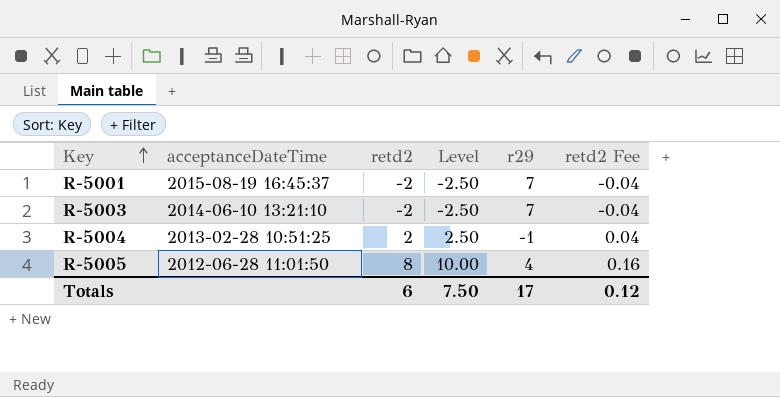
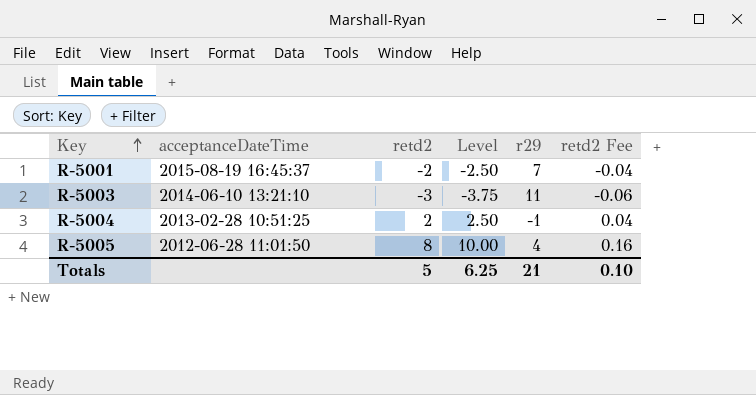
R-5003 | retd2: -2 -> -3
R-5003 | Level: -2.50 -> -3.75
R-5003 | r29: 7 -> 11
R-5003 | retd2 Fee: -0.04 -> -0.06
Totals | retd2: 6 -> 5
Totals | Level: 7.50 -> 6.25
Totals | r29: 17 -> 21
Totals | retd2 Fee: 0.12 -> 0.10

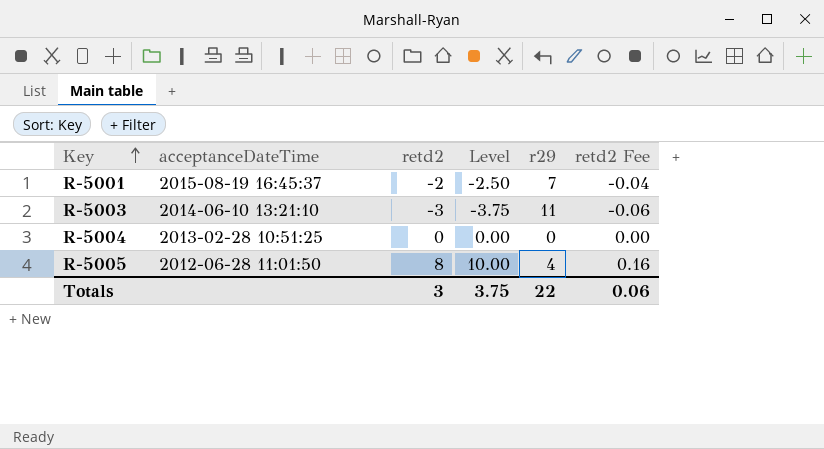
R-5004 | retd2: 2 -> 0
R-5004 | Level: 2.50 -> 0.00
R-5004 | r29: -1 -> 0
R-5004 | retd2 Fee: 0.04 -> 0.00
Totals | retd2: 5 -> 3
Totals | Level: 6.25 -> 3.75
Totals | r29: 21 -> 22
Totals | retd2 Fee: 0.10 -> 0.06

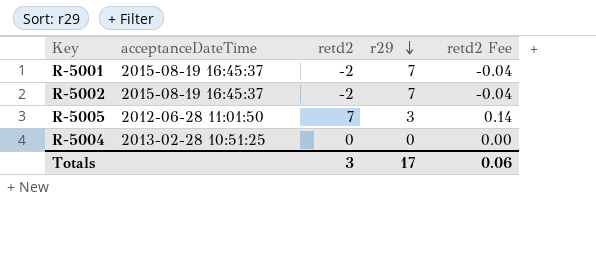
row order: Key ascending -> r29 descending
column Level | formula: [retd2] * 1.25 -> none
row R-5003: 2014-06-10 13:21:10 | -3 | -3.75 | 11 | -0.06 -> none
row R-5002: none -> 2015-08-19 16:45:37 | -2 | 7 | -0.04
R-5005 | retd2: 8 -> 7
R-5005 | r29: 4 -> 3
R-5005 | retd2 Fee: 0.16 -> 0.14
Totals | r29: 22 -> 17

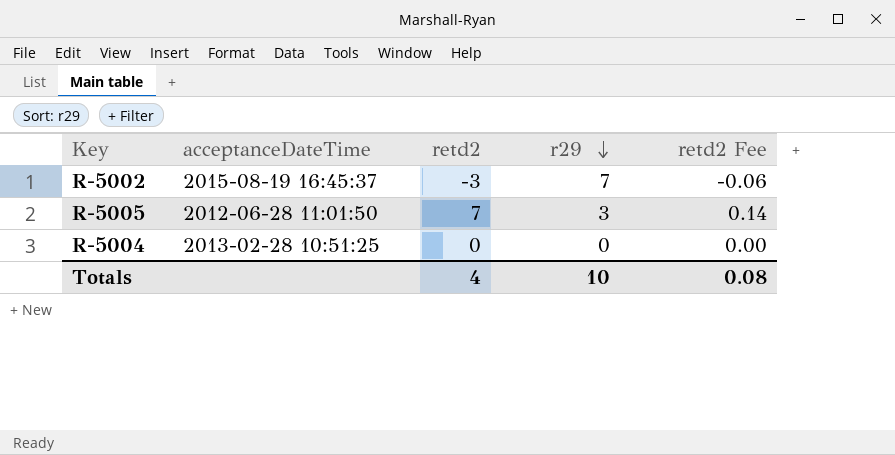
row R-5001: 2015-08-19 16:45:37 | -2 | 7 | -0.04 -> none
R-5002 | retd2: -2 -> -3
R-5002 | retd2 Fee: -0.04 -> -0.06
Totals | retd2: 3 -> 4
Totals | r29: 17 -> 10
Totals | retd2 Fee: 0.06 -> 0.08

